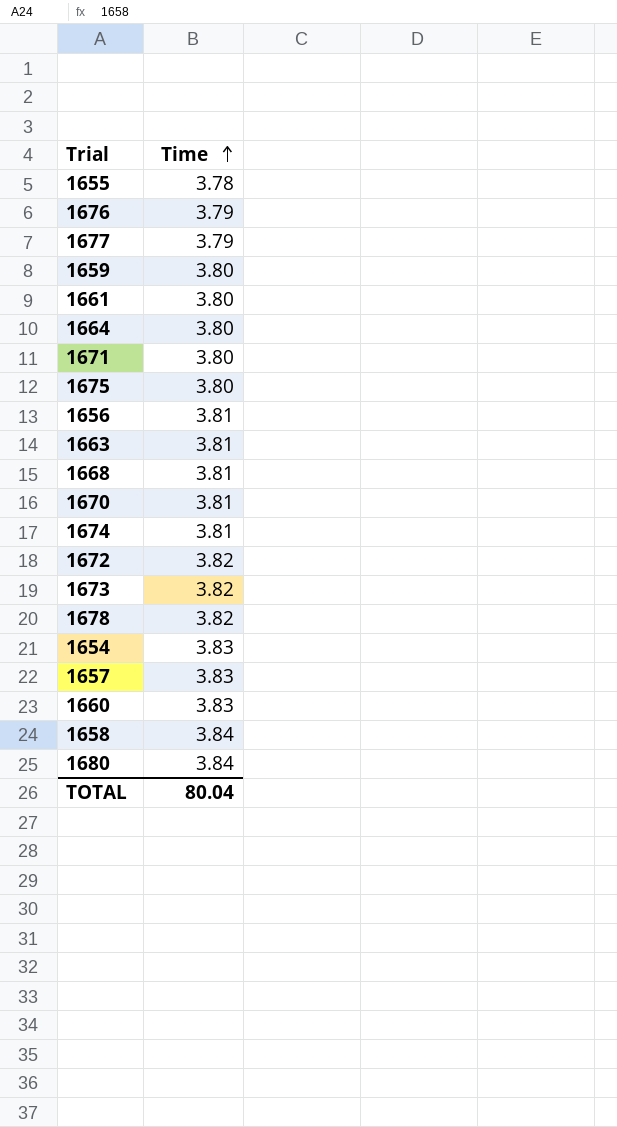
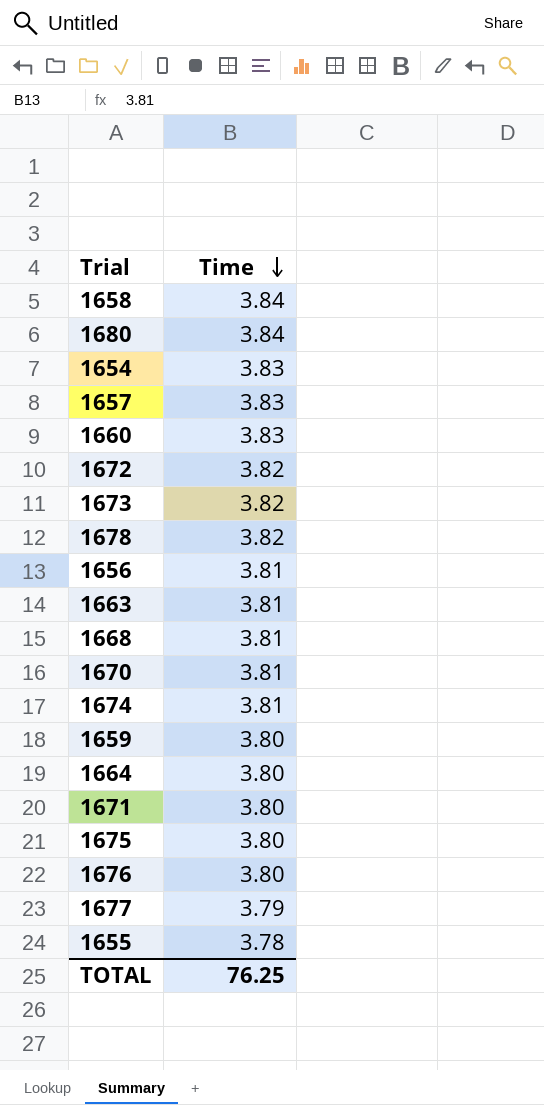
row order: Time ascending -> Time descending
row 1661: 3.80 -> none
1676 | Time: 3.79 -> 3.80
TOTAL | Time: 80.04 -> 76.25

